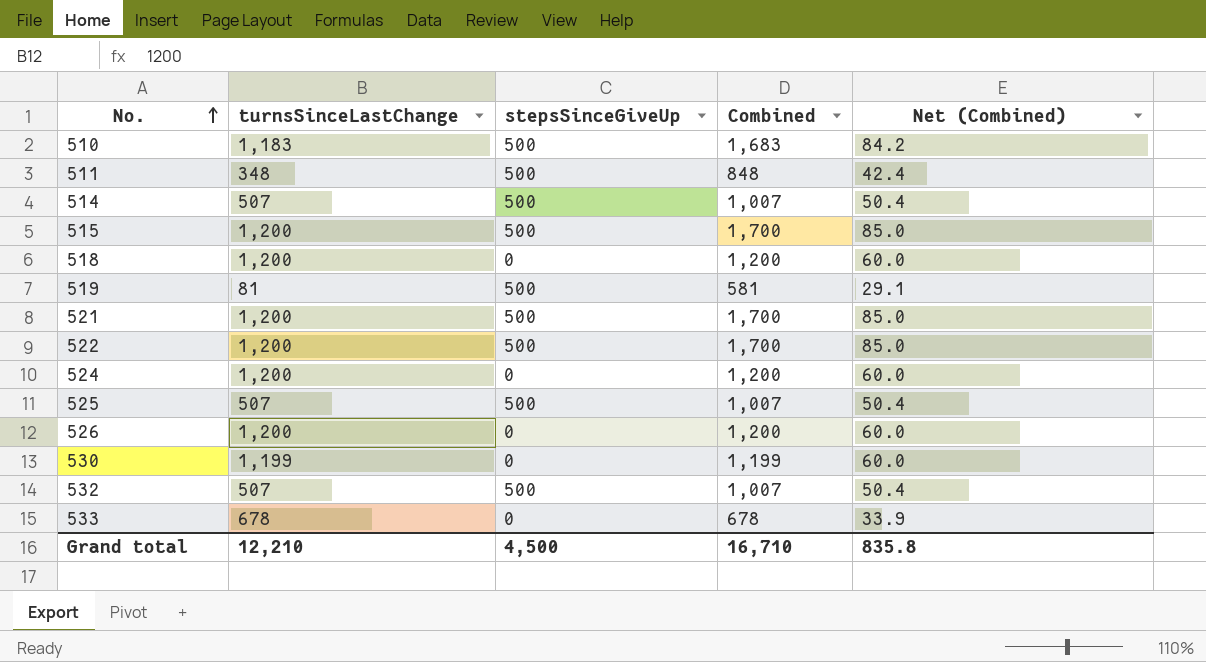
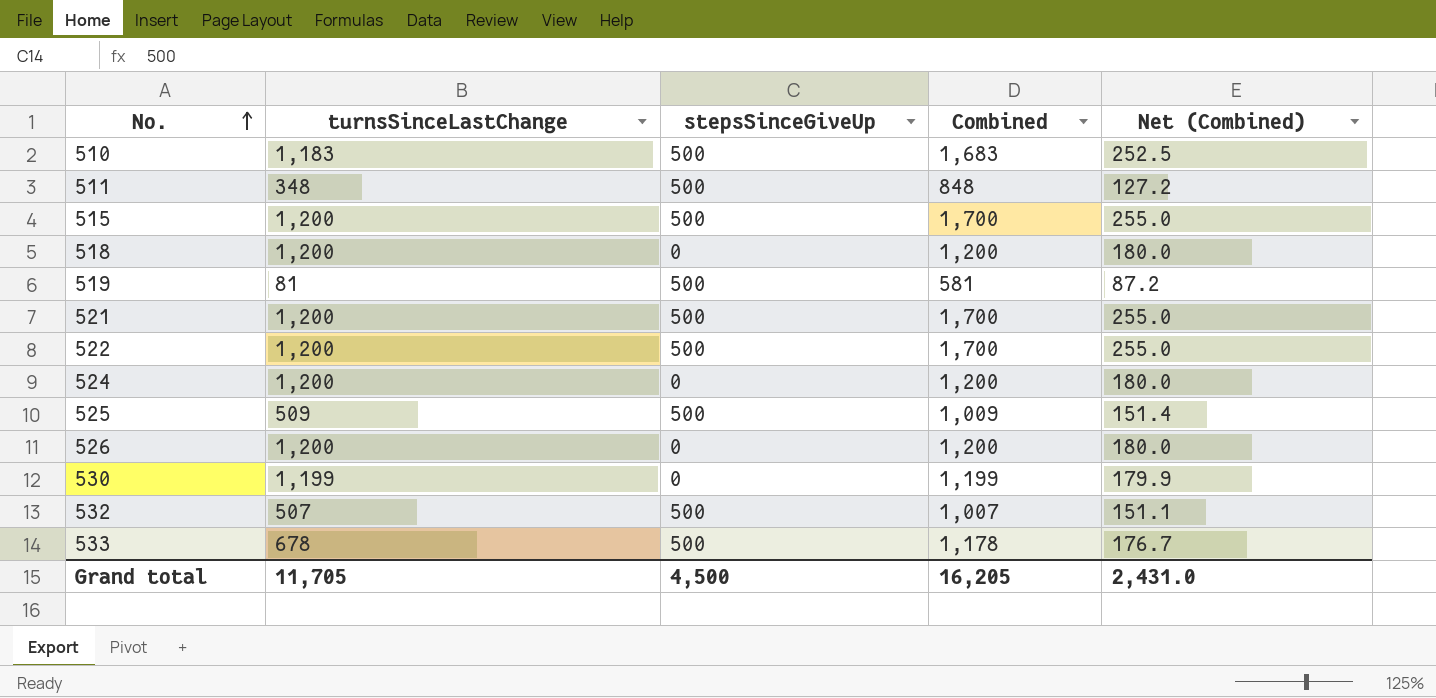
column Net (Combined) | formula: [Combined] * 0.05 -> [Combined] * 0.15
row 514: 507 | 500 | 1,007 | 50.4 -> none
525 | turnsSinceLastChange: 507 -> 509
525 | Combined: 1,007 -> 1,009
533 | stepsSinceGiveUp: 0 -> 500
533 | Combined: 678 -> 1,178
Grand total | turnsSinceLastChange: 12,210 -> 11,705
Grand total | Combined: 16,710 -> 16,205
Grand total | Net (Combined): 835.8 -> 2,431.0

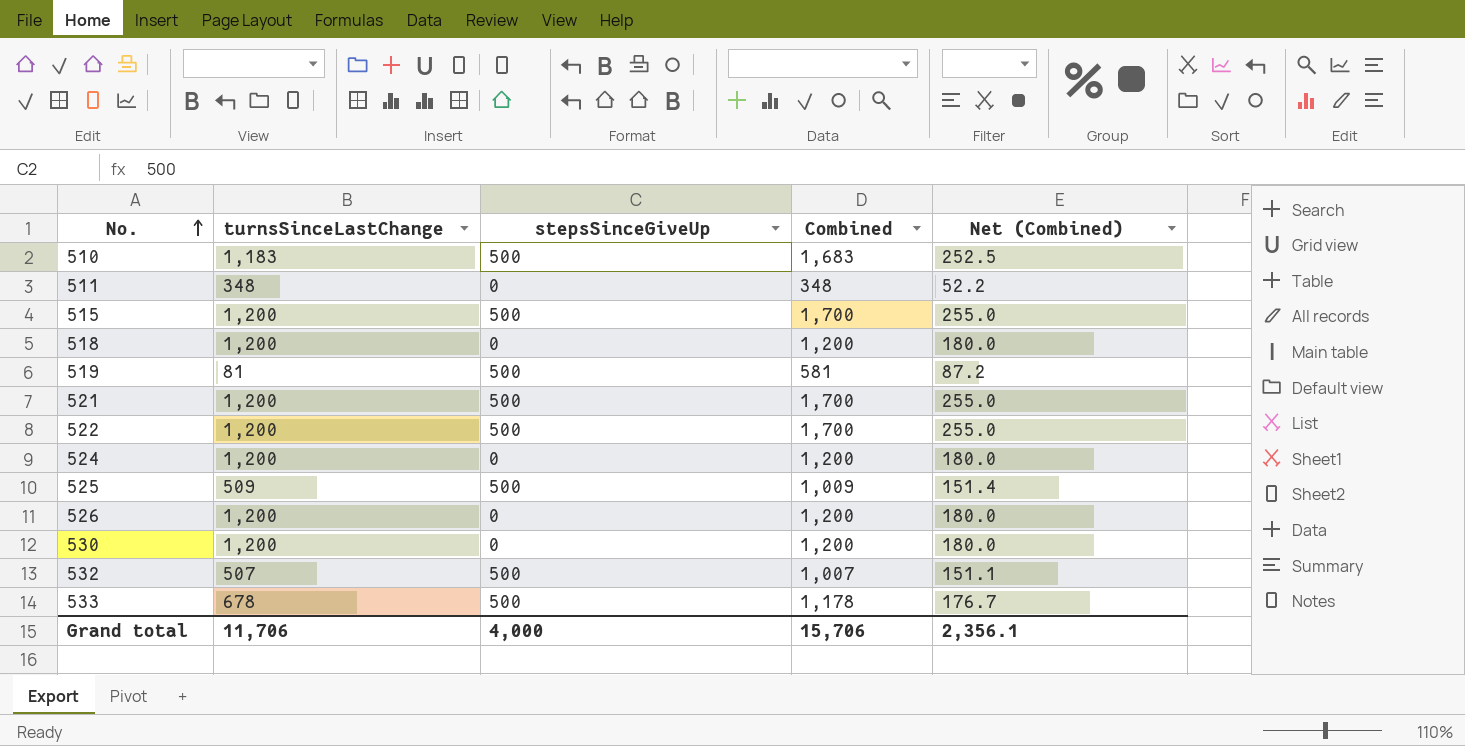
511 | stepsSinceGiveUp: 500 -> 0
511 | Combined: 848 -> 348
511 | Net (Combined): 127.2 -> 52.2
530 | turnsSinceLastChange: 1,199 -> 1,200
530 | Combined: 1,199 -> 1,200
530 | Net (Combined): 179.9 -> 180.0
Grand total | turnsSinceLastChange: 11,705 -> 11,706
Grand total | stepsSinceGiveUp: 4,500 -> 4,000
Grand total | Combined: 16,205 -> 15,706
Grand total | Net (Combined): 2,431.0 -> 2,356.1

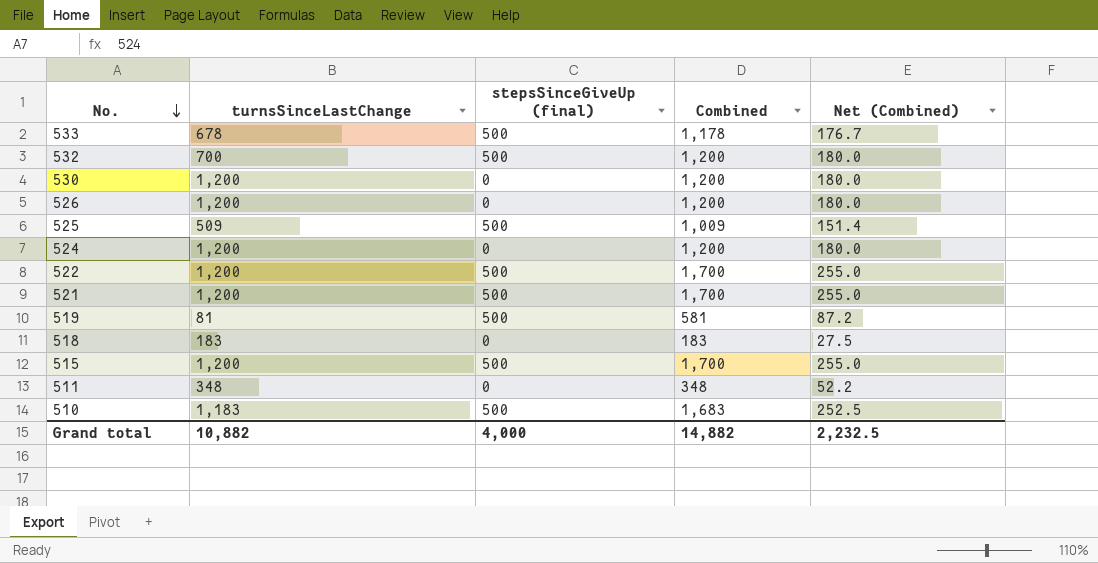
row order: No. ascending -> No. descending
column name: stepsSinceGiveUp -> stepsSinceGiveUp (final)
532 | turnsSinceLastChange: 507 -> 700
532 | Combined: 1,007 -> 1,200
532 | Net (Combined): 151.1 -> 180.0
518 | turnsSinceLastChange: 1,200 -> 183
518 | Combined: 1,200 -> 183
518 | Net (Combined): 180.0 -> 27.5
Grand total | turnsSinceLastChange: 11,706 -> 10,882
Grand total | Combined: 15,706 -> 14,882
Grand total | Net (Combined): 2,356.1 -> 2,232.5

